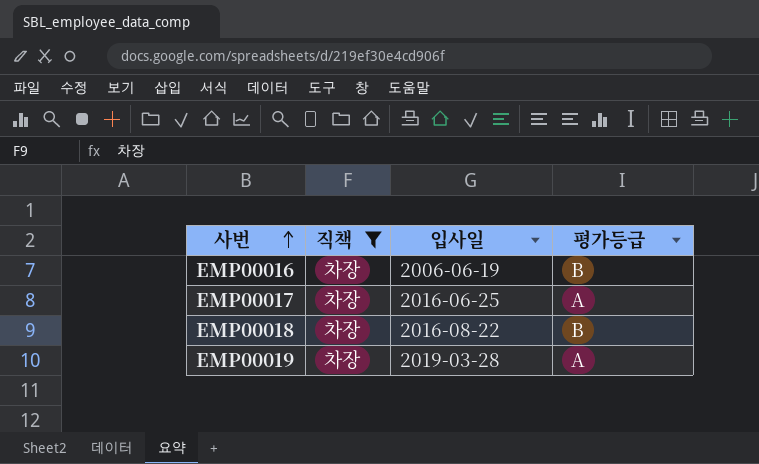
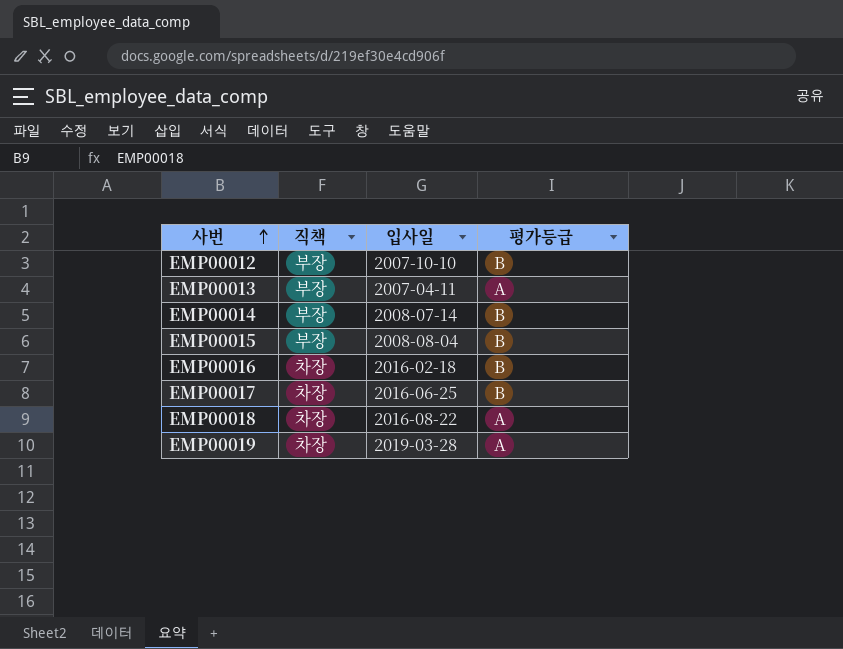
filter: 직책 = 차장 -> none
EMP00016 | 입사일: 2006-06-19 -> 2016-02-18
EMP00017 | 평가등급: A -> B
EMP00018 | 평가등급: B -> A

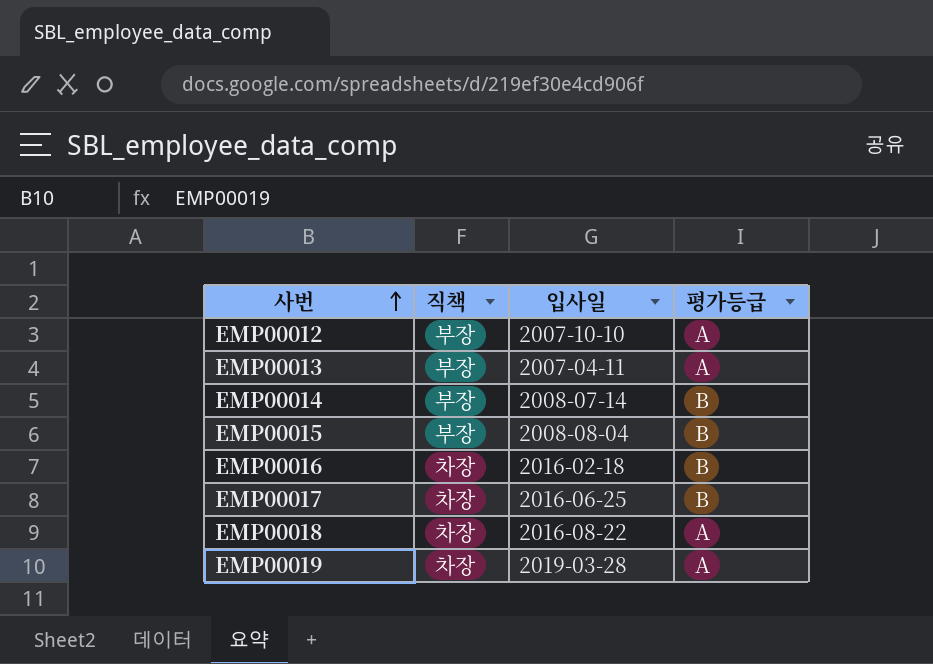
EMP00012 | 평가등급: B -> A

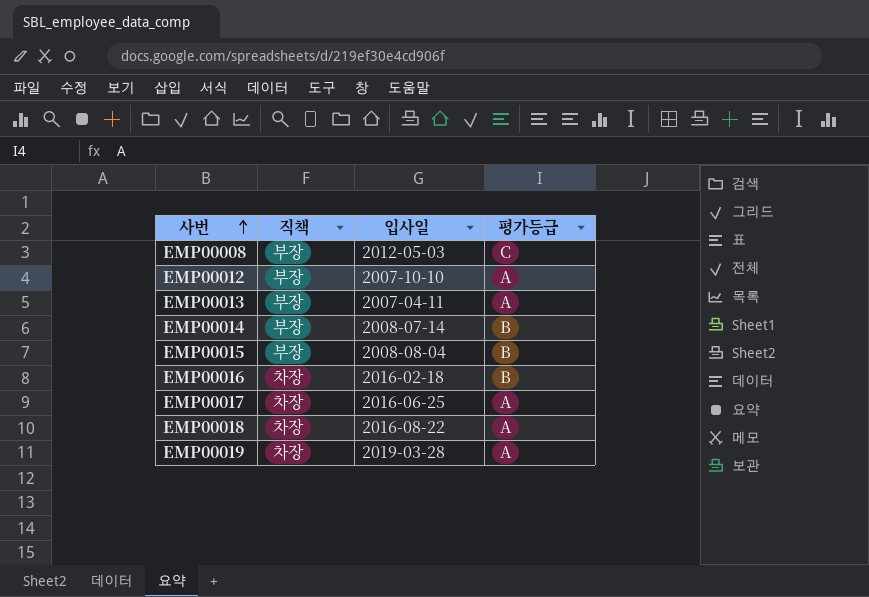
row EMP00008: none -> 부장 | 2012-05-03 | C
EMP00017 | 평가등급: B -> A

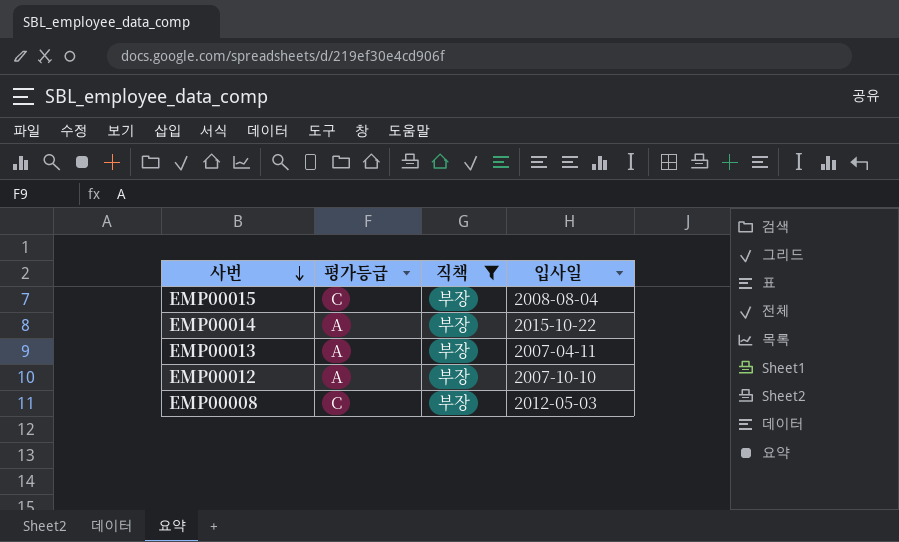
filter: none -> 직책 = 부장
row order: 사번 ascending -> 사번 descending
column 평가등급 | position: 4 -> 2
EMP00015 | 평가등급: B -> C
EMP00014 | 평가등급: B -> A
EMP00014 | 입사일: 2008-07-14 -> 2015-10-22

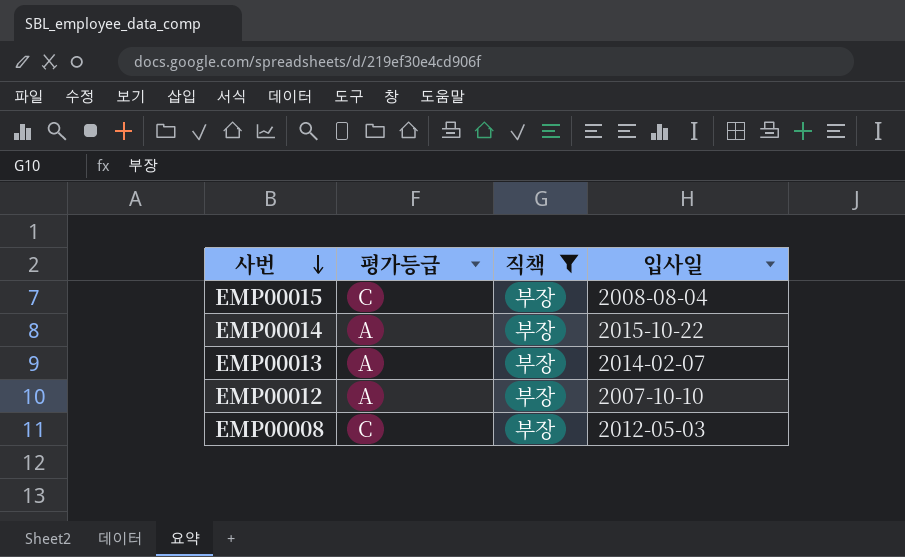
EMP00013 | 입사일: 2007-04-11 -> 2014-02-07

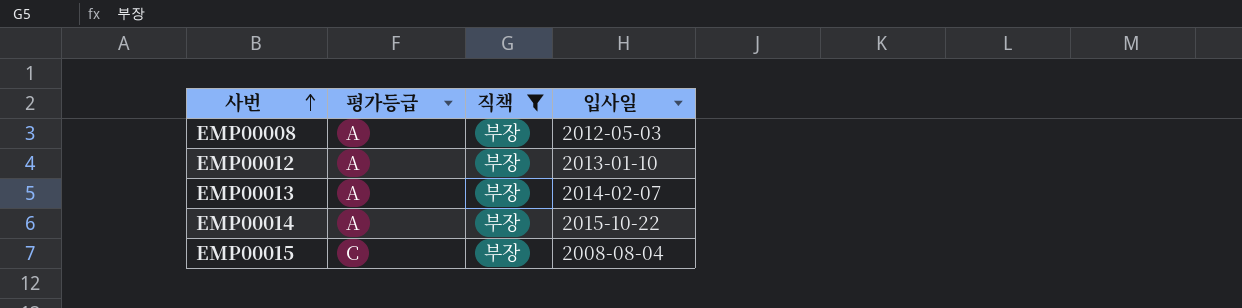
row order: 사번 descending -> 사번 ascending
EMP00008 | 평가등급: C -> A
EMP00012 | 입사일: 2007-10-10 -> 2013-01-10

